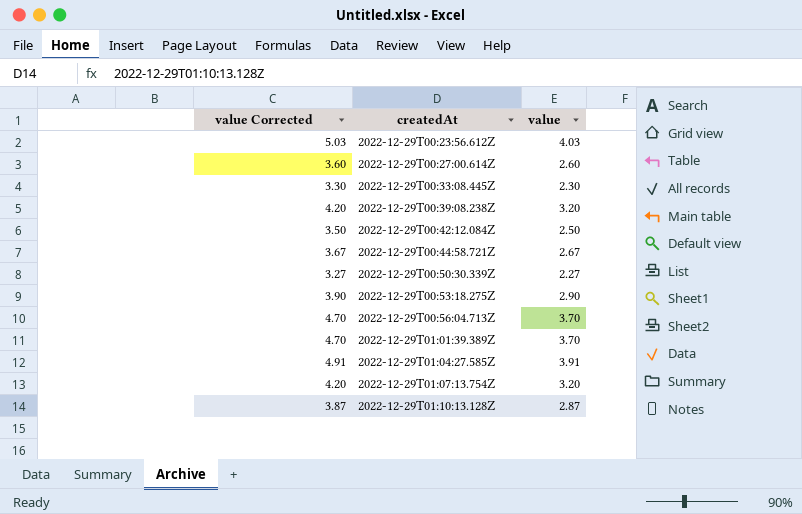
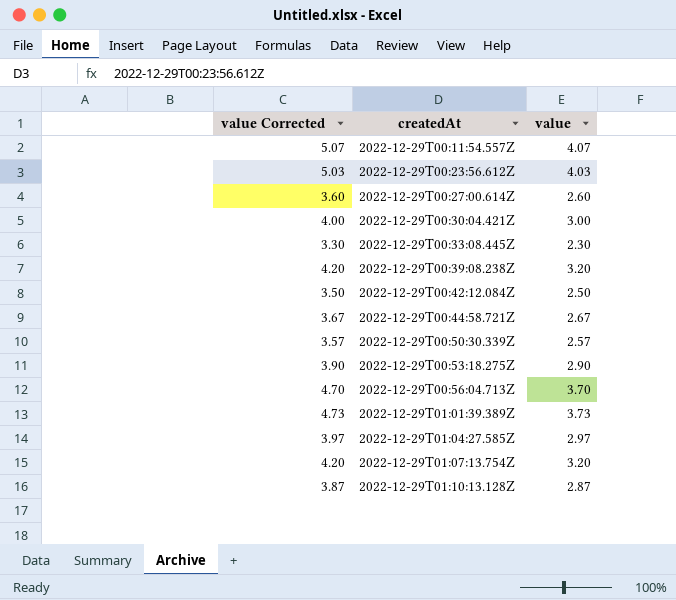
row 2022-12-29T00:11:54.557Z: none -> 5.07 | 4.07
row 2022-12-29T00:30:04.421Z: none -> 4.00 | 3.00
2022-12-29T00:50:30.339Z | value Corrected: 3.27 -> 3.57
2022-12-29T00:50:30.339Z | value: 2.27 -> 2.57
2022-12-29T01:01:39.389Z | value Corrected: 4.70 -> 4.73
2022-12-29T01:01:39.389Z | value: 3.70 -> 3.73
2022-12-29T01:04:27.585Z | value Corrected: 4.91 -> 3.97
2022-12-29T01:04:27.585Z | value: 3.91 -> 2.97

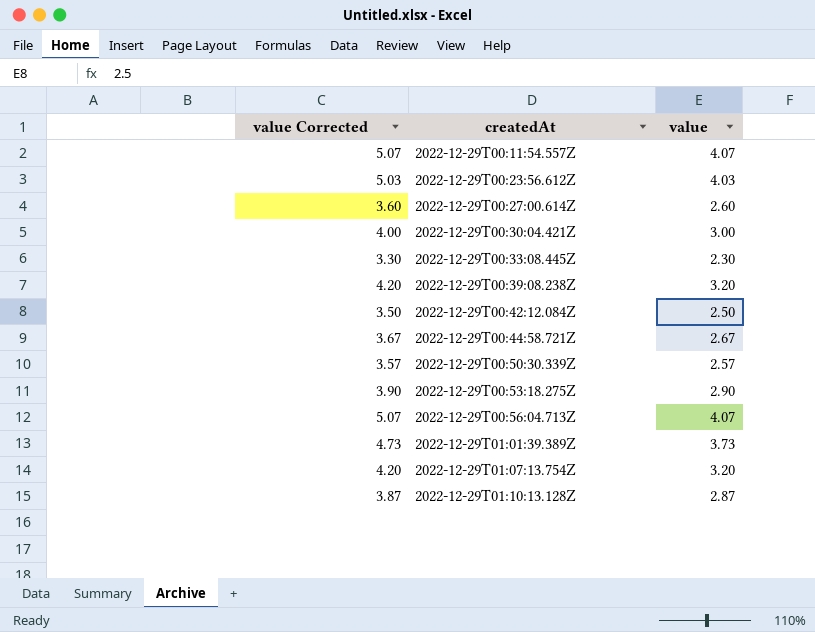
row 2022-12-29T01:04:27.585Z: 3.97 | 2.97 -> none
2022-12-29T00:56:04.713Z | value Corrected: 4.70 -> 5.07
2022-12-29T00:56:04.713Z | value: 3.70 -> 4.07

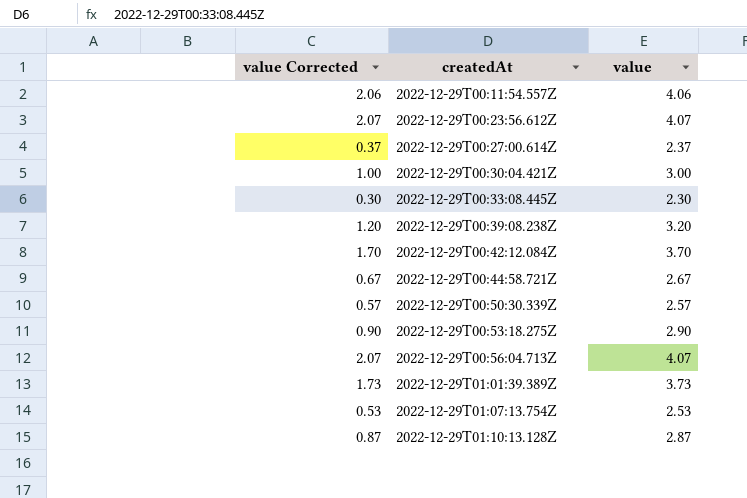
column value Corrected | formula: [value] + 1 -> [value] - 2
2022-12-29T00:11:54.557Z | value: 4.07 -> 4.06
2022-12-29T00:23:56.612Z | value: 4.03 -> 4.07
2022-12-29T00:27:00.614Z | value: 2.60 -> 2.37
2022-12-29T00:42:12.084Z | value: 2.50 -> 3.70
2022-12-29T01:07:13.754Z | value: 3.20 -> 2.53

